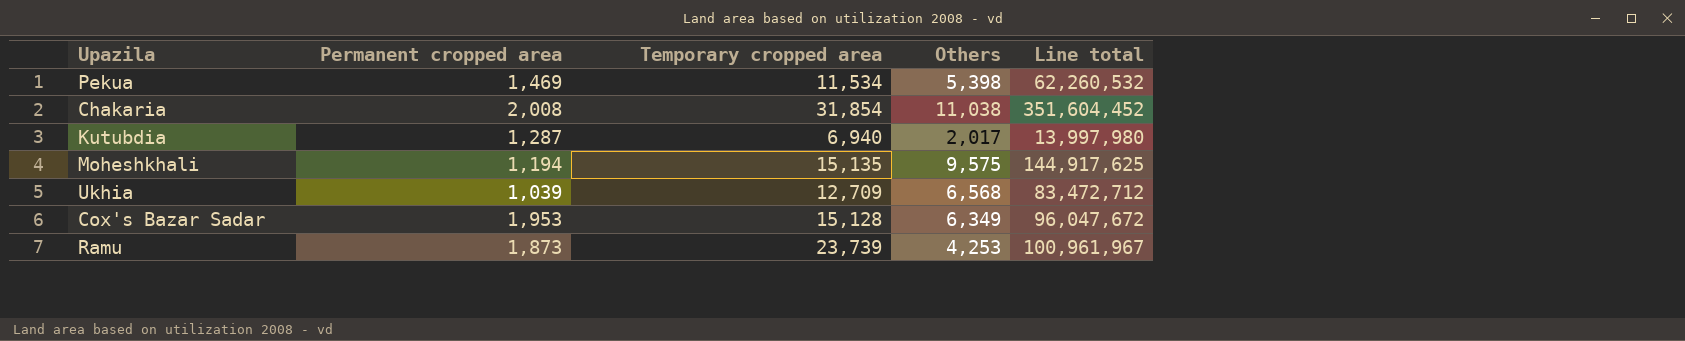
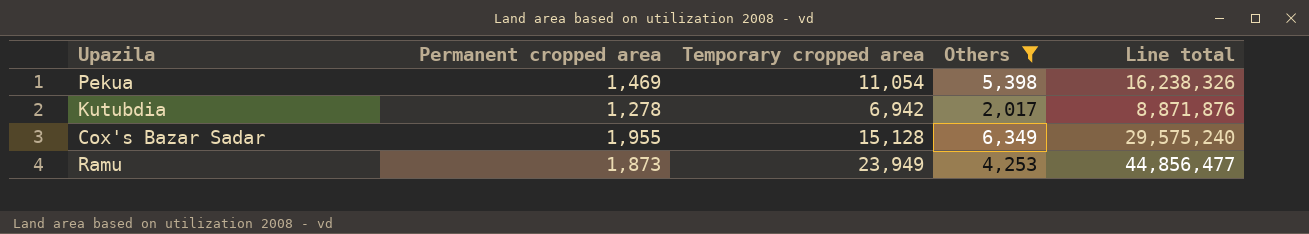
filter: none -> Others <= 6,349
column Line total | formula: [Temporary cropped area] * [Others] -> [Permanent cropped area] * [Temporary cropped area]
Pekua | Temporary cropped area: 11,534 -> 11,054
Kutubdia | Permanent cropped area: 1,287 -> 1,278
Kutubdia | Temporary cropped area: 6,940 -> 6,942
Cox's Bazar Sadar | Permanent cropped area: 1,953 -> 1,955
Ramu | Temporary cropped area: 23,739 -> 23,949

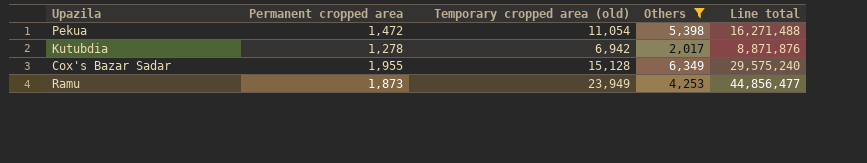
column name: Temporary cropped area -> Temporary cropped area (old)
Pekua | Permanent cropped area: 1,469 -> 1,472
Pekua | Line total: 16,238,326 -> 16,271,488

